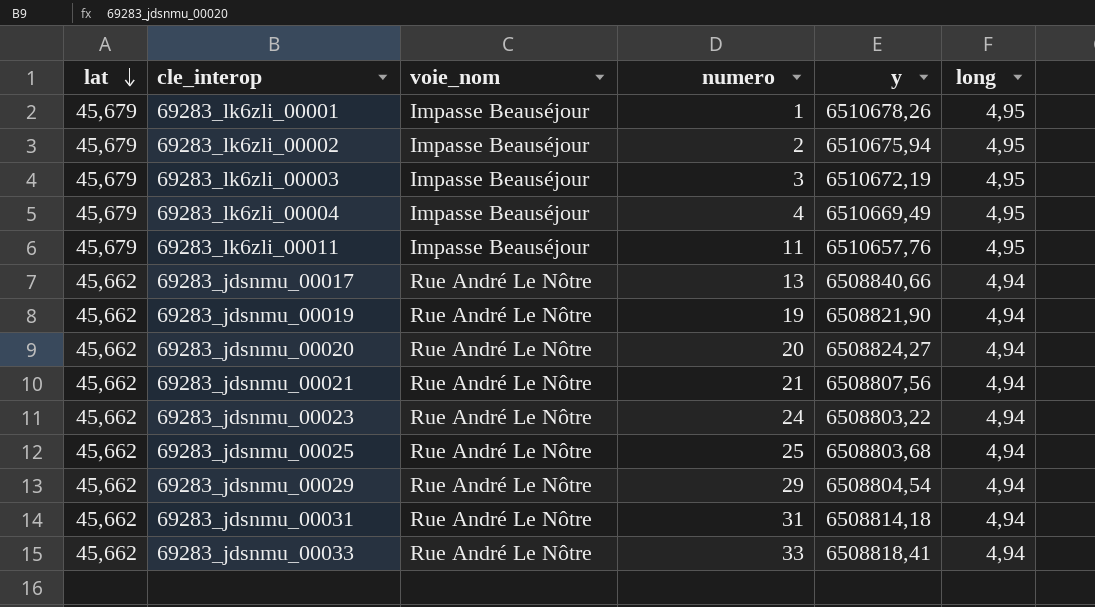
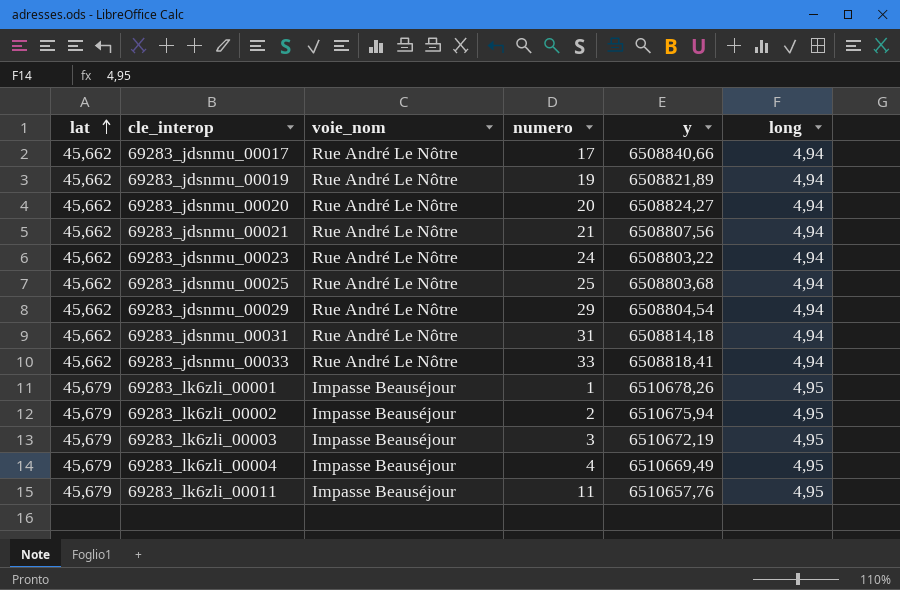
row order: lat descending -> lat ascending
69283_jdsnmu_00017 | numero: 13 -> 17
69283_jdsnmu_00019 | y: 6508821,90 -> 6508821,89

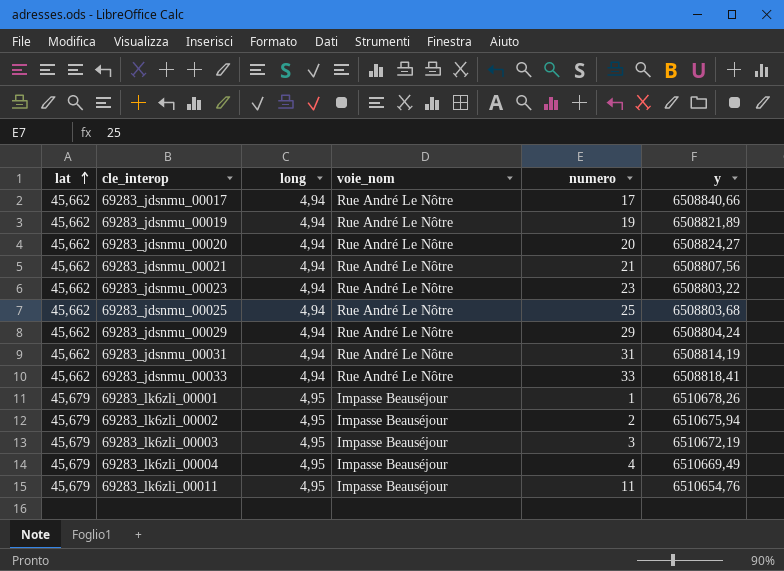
column long | position: 6 -> 3
69283_jdsnmu_00023 | numero: 24 -> 23
69283_jdsnmu_00029 | y: 6508804,54 -> 6508804,24
69283_jdsnmu_00031 | y: 6508814,18 -> 6508814,19
69283_lk6zli_00011 | y: 6510657,76 -> 6510654,76

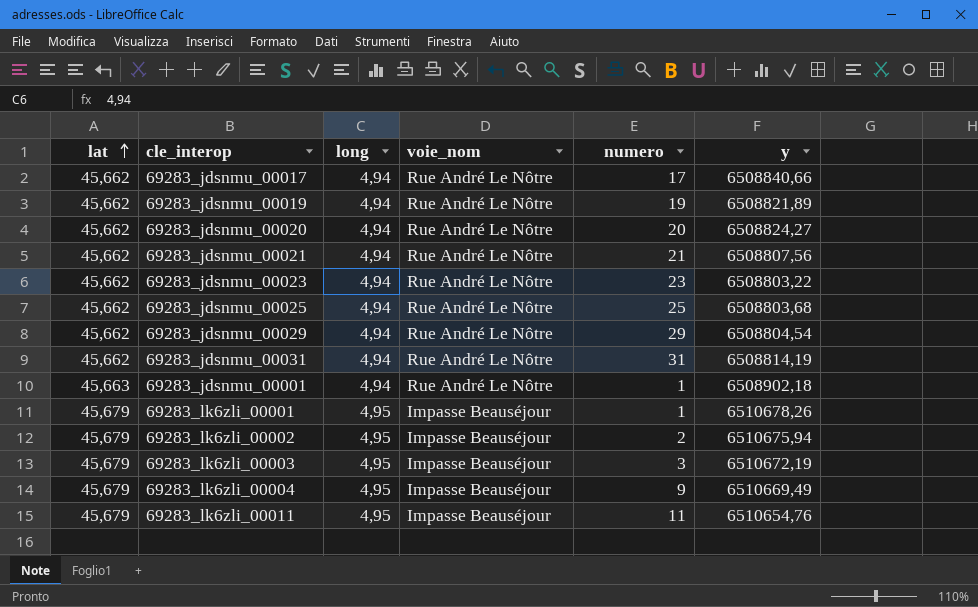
row 69283_jdsnmu_00033: 45,662 | 4,94 | Rue André Le Nôtre | 33 | 6508818,41 -> none
69283_jdsnmu_00029 | y: 6508804,24 -> 6508804,54
row 69283_jdsnmu_00001: none -> 45,663 | 4,94 | Rue André Le Nôtre | 1 | 6508902,18
69283_lk6zli_00004 | numero: 4 -> 9

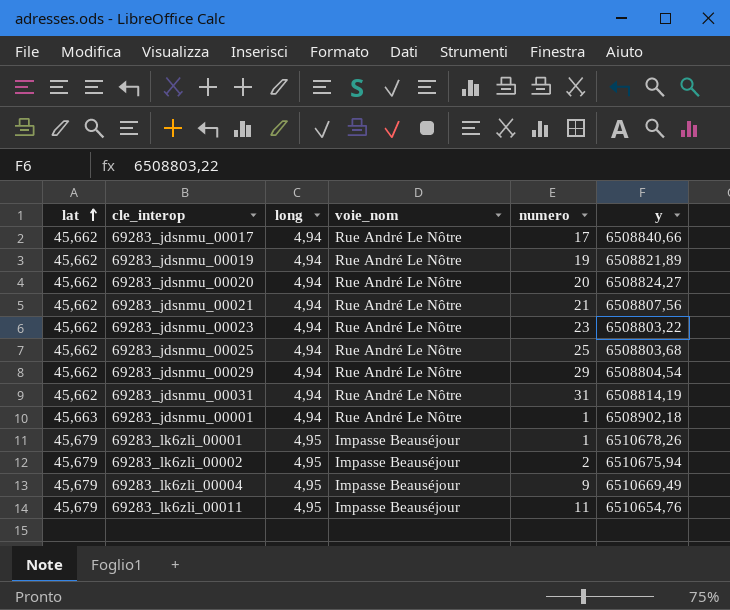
row 69283_lk6zli_00003: 45,679 | 4,95 | Impasse Beauséjour | 3 | 6510672,19 -> none

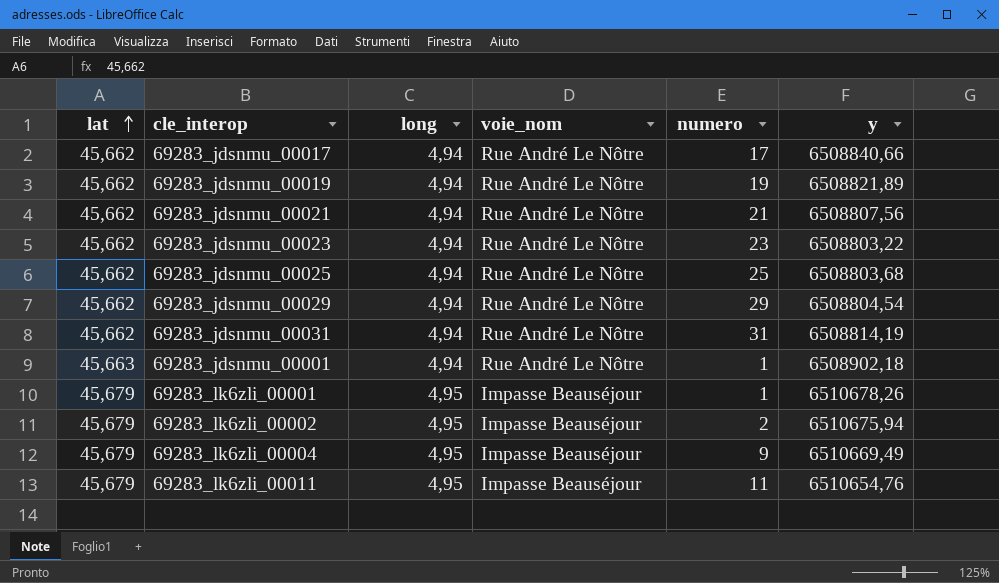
row 69283_jdsnmu_00020: 45,662 | 4,94 | Rue André Le Nôtre | 20 | 6508824,27 -> none

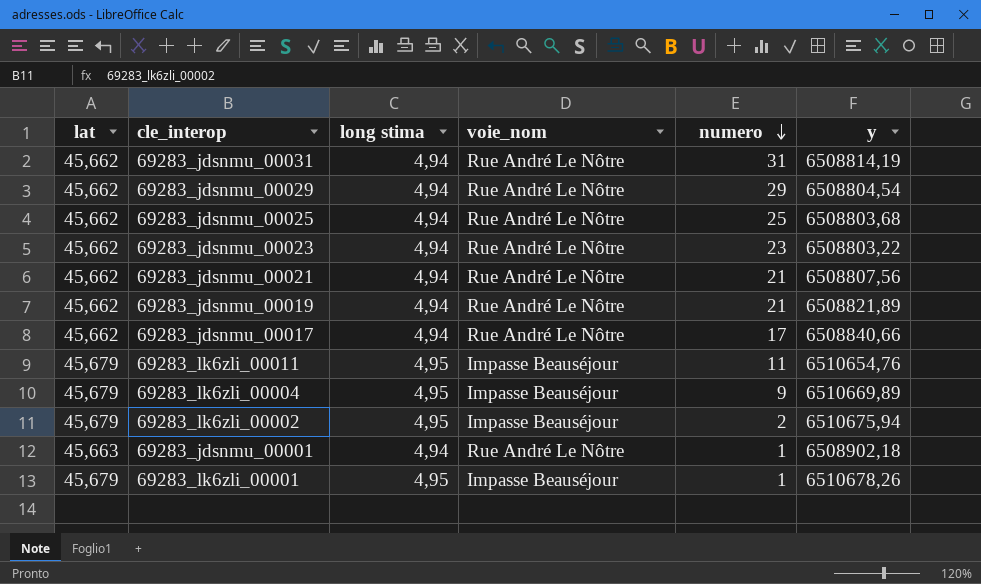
row order: lat ascending -> numero descending
column name: long -> long stima
69283_jdsnmu_00019 | numero: 19 -> 21
69283_lk6zli_00004 | y: 6510669,49 -> 6510669,89

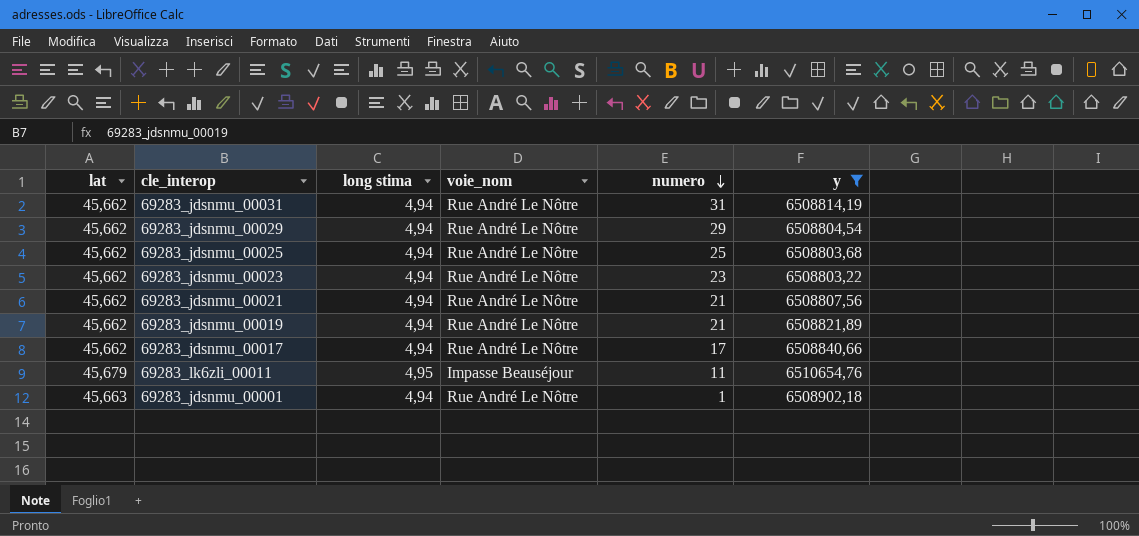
filter: none -> y <= 6510654,76

